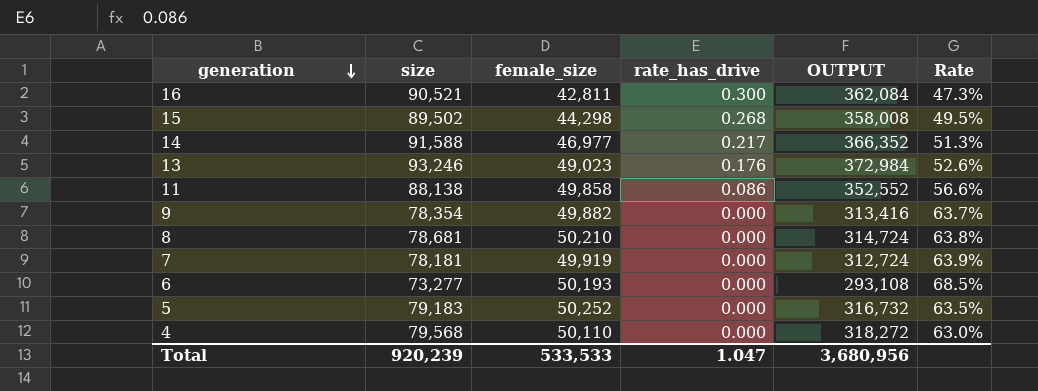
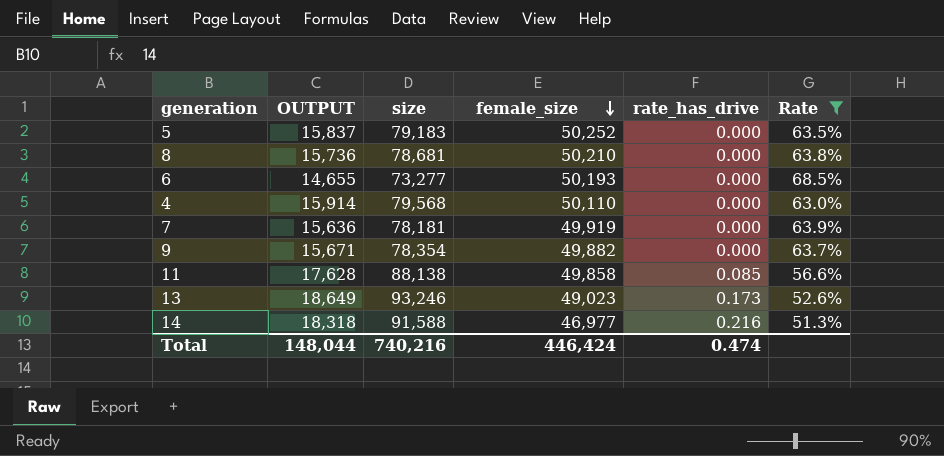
filter: none -> Rate >= 51.3%
row order: generation descending -> female_size descending
column OUTPUT | formula: [size] * 4 -> [size] * 0.2
column OUTPUT | position: 5 -> 2
11 | rate_has_drive: 0.086 -> 0.085
13 | rate_has_drive: 0.176 -> 0.173
14 | rate_has_drive: 0.217 -> 0.216
Total | OUTPUT: 3,680,956 -> 148,044
Total | size: 920,239 -> 740,216
Total | female_size: 533,533 -> 446,424
Total | rate_has_drive: 1.047 -> 0.474

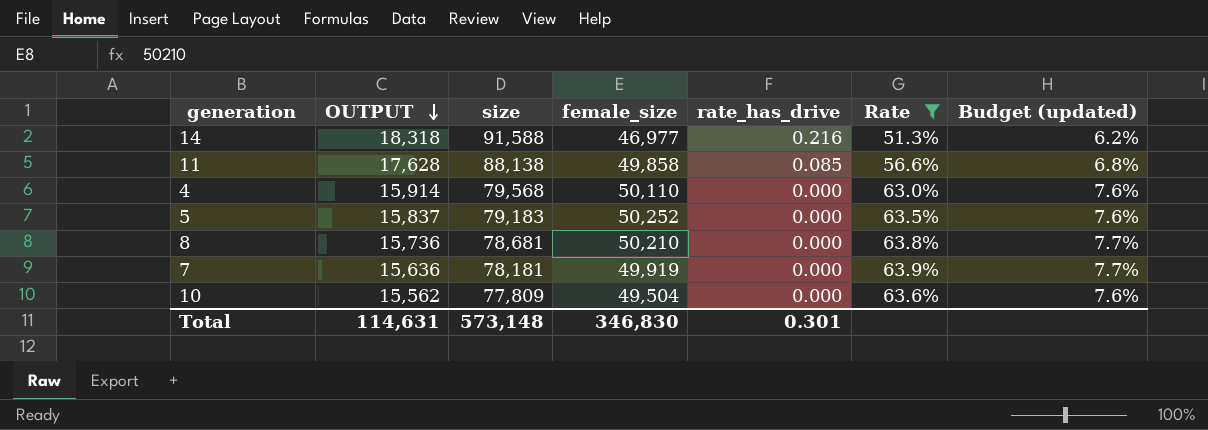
row order: female_size descending -> OUTPUT descending
column Budget (updated) | formula: none -> [Rate] * 0.12
row 6: 14,655 | 73,277 | 50,193 | 0.000 | 68.5% -> none
row 9: 15,671 | 78,354 | 49,882 | 0.000 | 63.7% -> none
row 13: 18,649 | 93,246 | 49,023 | 0.173 | 52.6% -> none
row 10: none -> 15,562 | 77,809 | 49,504 | 0.000 | 63.6% | 7.6%
Total | OUTPUT: 148,044 -> 114,631
Total | size: 740,216 -> 573,148
Total | female_size: 446,424 -> 346,830
Total | rate_has_drive: 0.474 -> 0.301

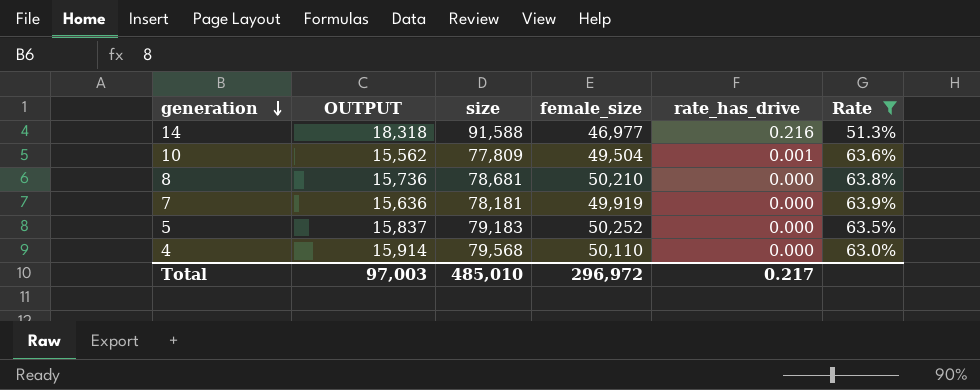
row order: OUTPUT descending -> generation descending
column Budget (updated) | formula: [Rate] * 0.12 -> none
row 11: 17,628 | 88,138 | 49,858 | 0.085 | 56.6% | 6.8% -> none
10 | rate_has_drive: 0.000 -> 0.001
Total | OUTPUT: 114,631 -> 97,003
Total | size: 573,148 -> 485,010
Total | female_size: 346,830 -> 296,972
Total | rate_has_drive: 0.301 -> 0.217

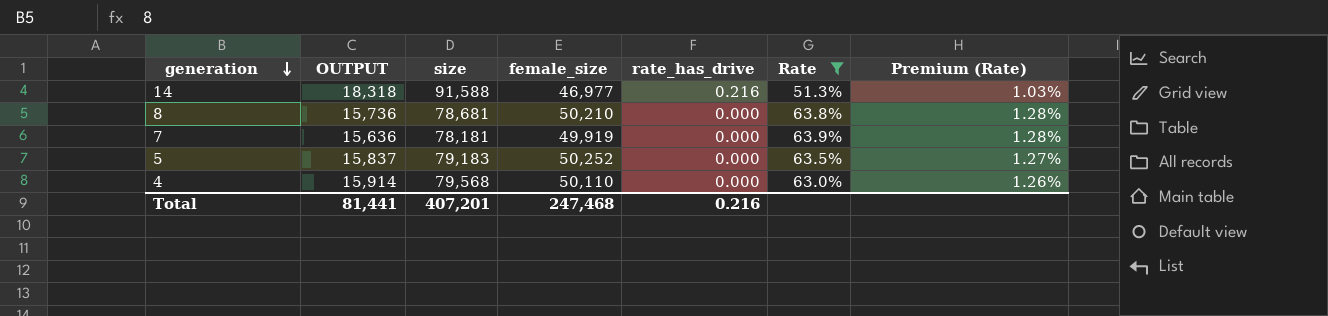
column Premium (Rate) | formula: none -> [Rate] * 0.02
row 10: 15,562 | 77,809 | 49,504 | 0.001 | 63.6% -> none
Total | OUTPUT: 97,003 -> 81,441
Total | size: 485,010 -> 407,201
Total | female_size: 296,972 -> 247,468
Total | rate_has_drive: 0.217 -> 0.216

